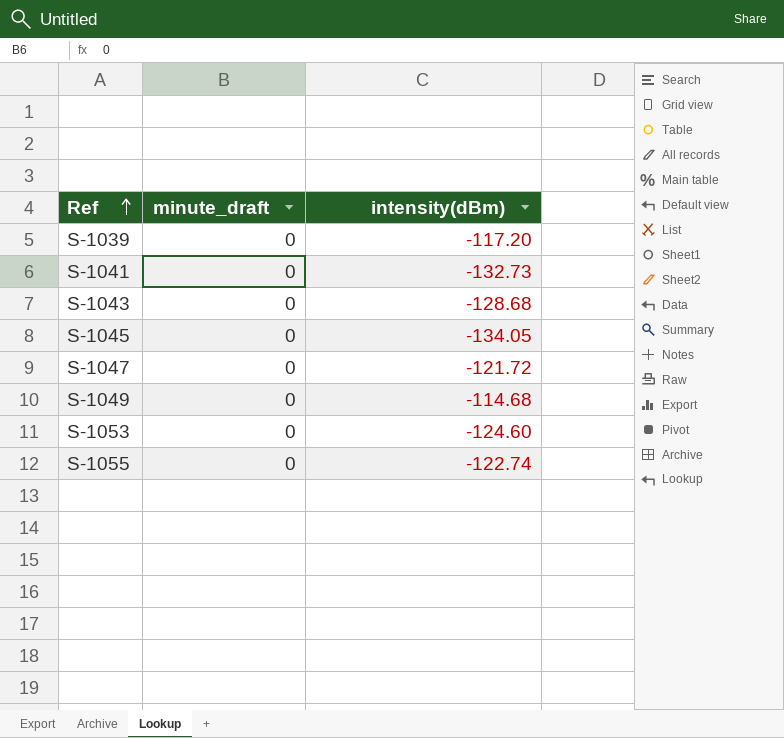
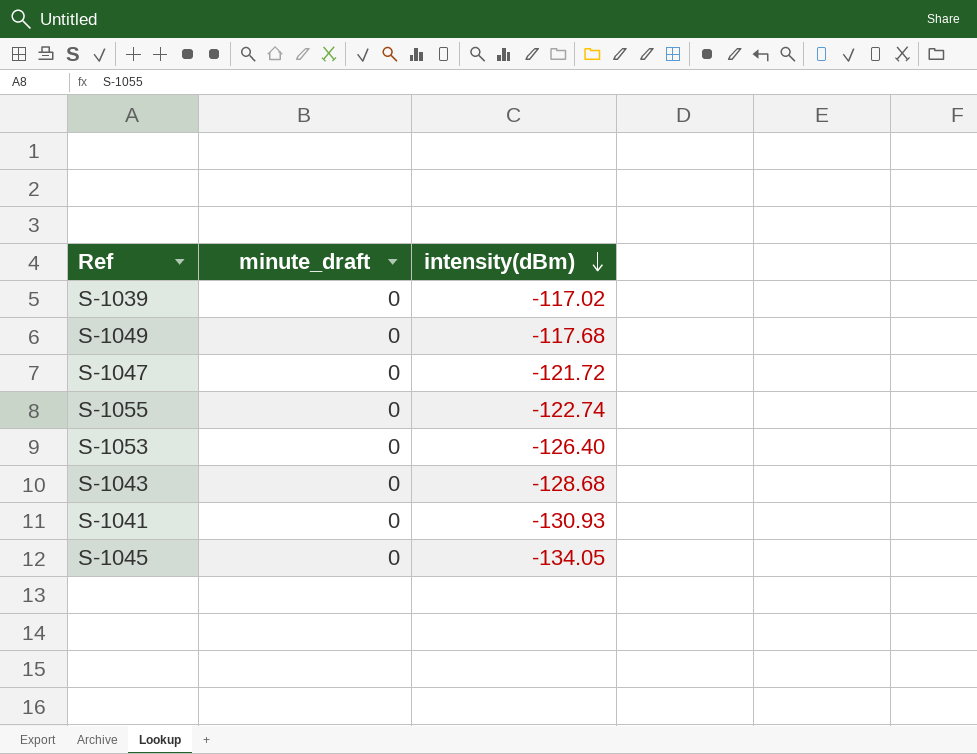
row order: Ref ascending -> intensity(dBm) descending
S-1039 | intensity(dBm): -117.20 -> -117.02
S-1049 | intensity(dBm): -114.68 -> -117.68
S-1053 | intensity(dBm): -124.60 -> -126.40
S-1041 | intensity(dBm): -132.73 -> -130.93

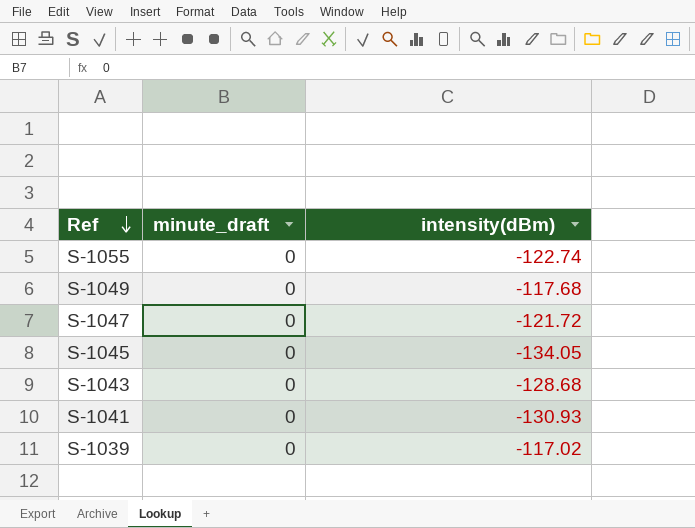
row order: intensity(dBm) descending -> Ref descending
row S-1053: 0 | -126.40 -> none

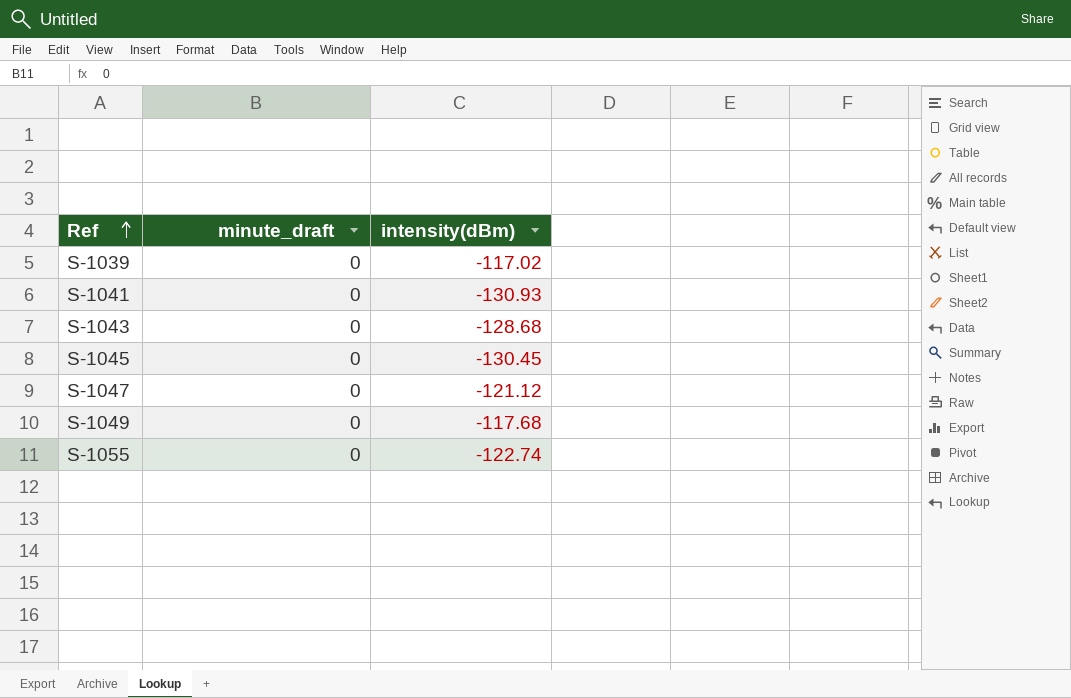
row order: Ref descending -> Ref ascending
S-1045 | intensity(dBm): -134.05 -> -130.45
S-1047 | intensity(dBm): -121.72 -> -121.12

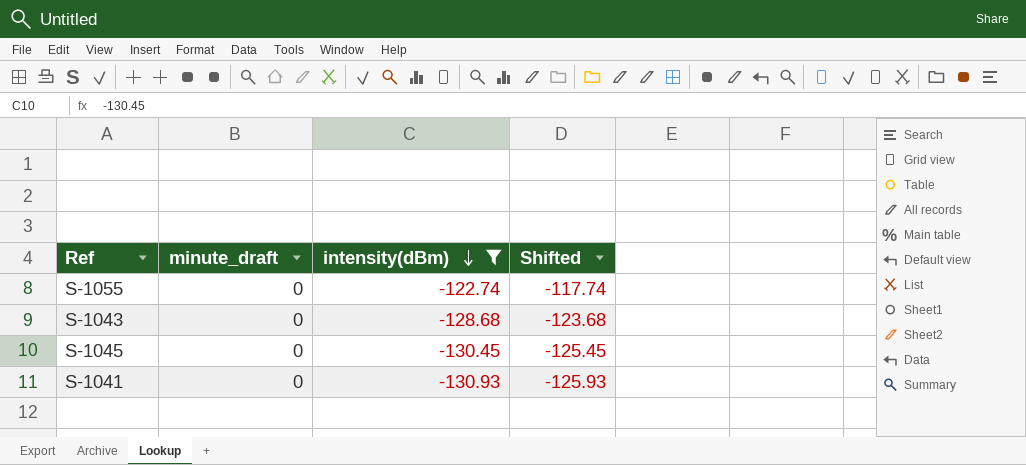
filter: none -> intensity(dBm) <= -122.74
row order: Ref ascending -> intensity(dBm) descending
column Shifted | formula: none -> [intensity(dBm)] + 5

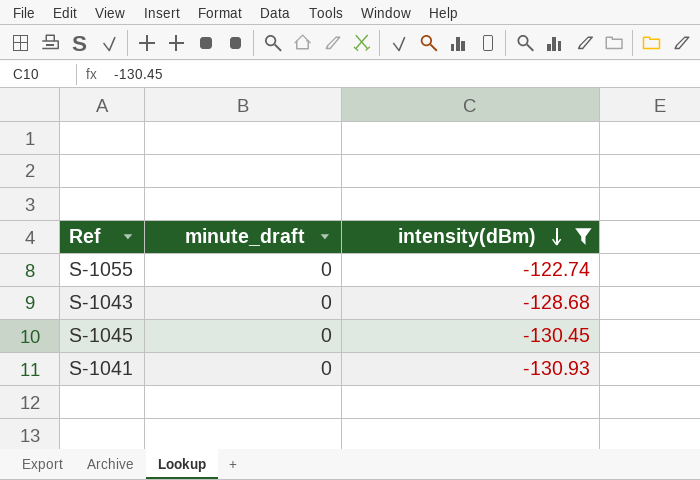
column Shifted | formula: [intensity(dBm)] + 5 -> none

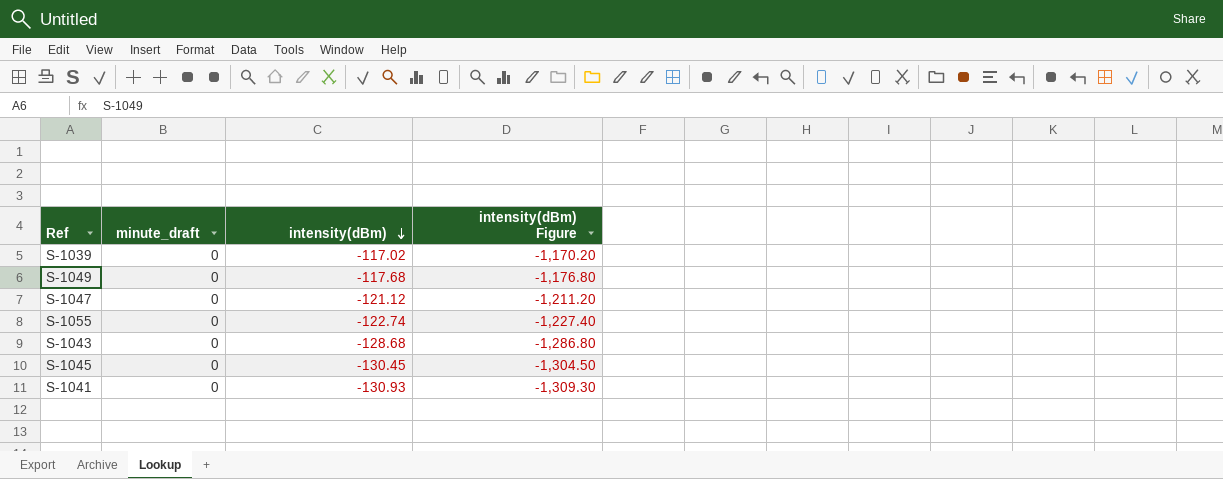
filter: intensity(dBm) <= -122.74 -> none
column intensity(dBm) Figure | formula: none -> [intensity(dBm)] * 10

